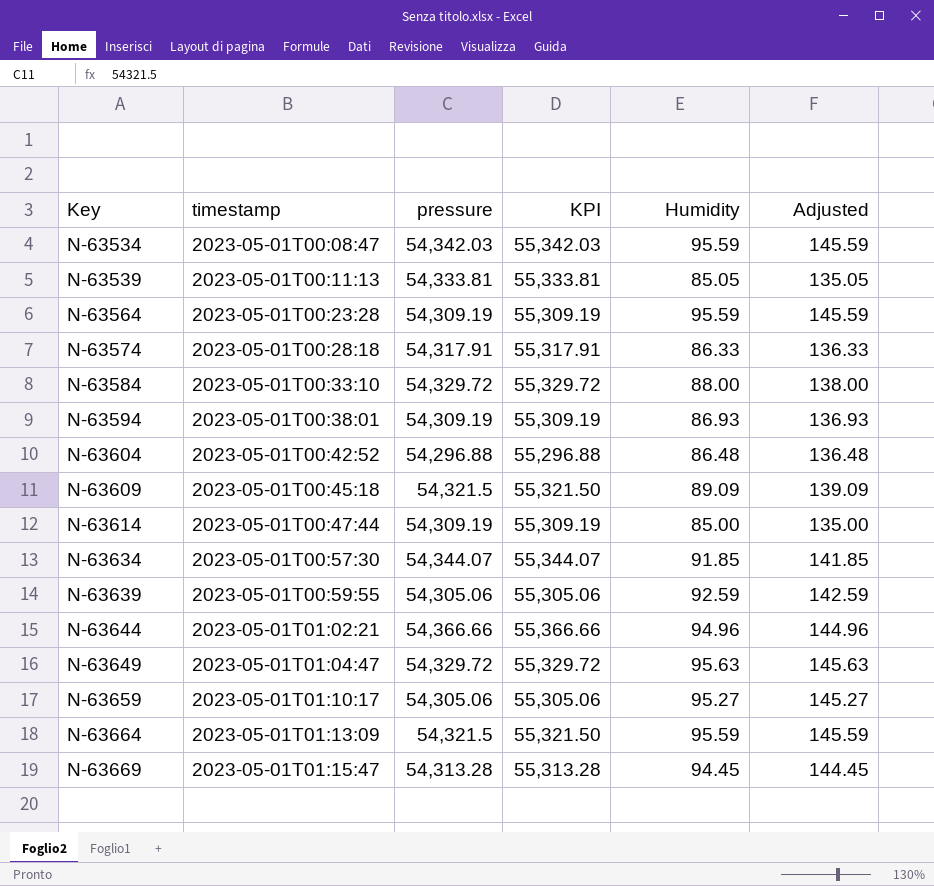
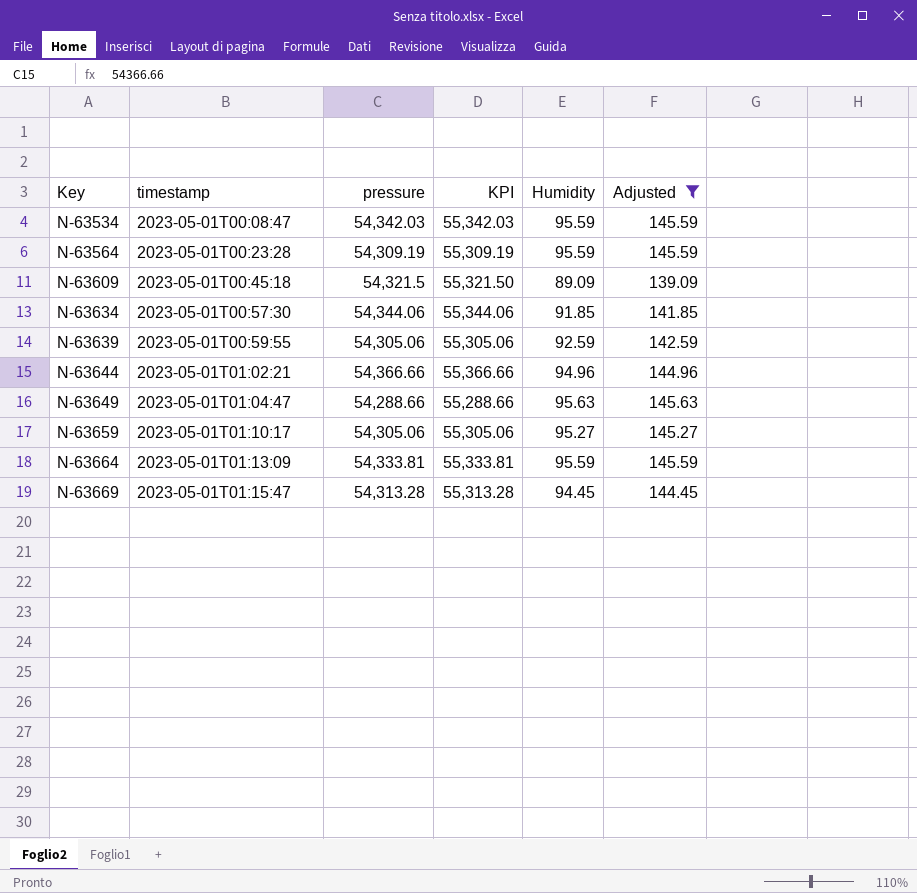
filter: none -> Adjusted >= 139.09
N-63634 | pressure: 54,344.07 -> 54,344.06
N-63634 | KPI: 55,344.07 -> 55,344.06
N-63649 | pressure: 54,329.72 -> 54,288.66
N-63649 | KPI: 55,329.72 -> 55,288.66
N-63664 | pressure: 54,321.5 -> 54,333.81
N-63664 | KPI: 55,321.50 -> 55,333.81

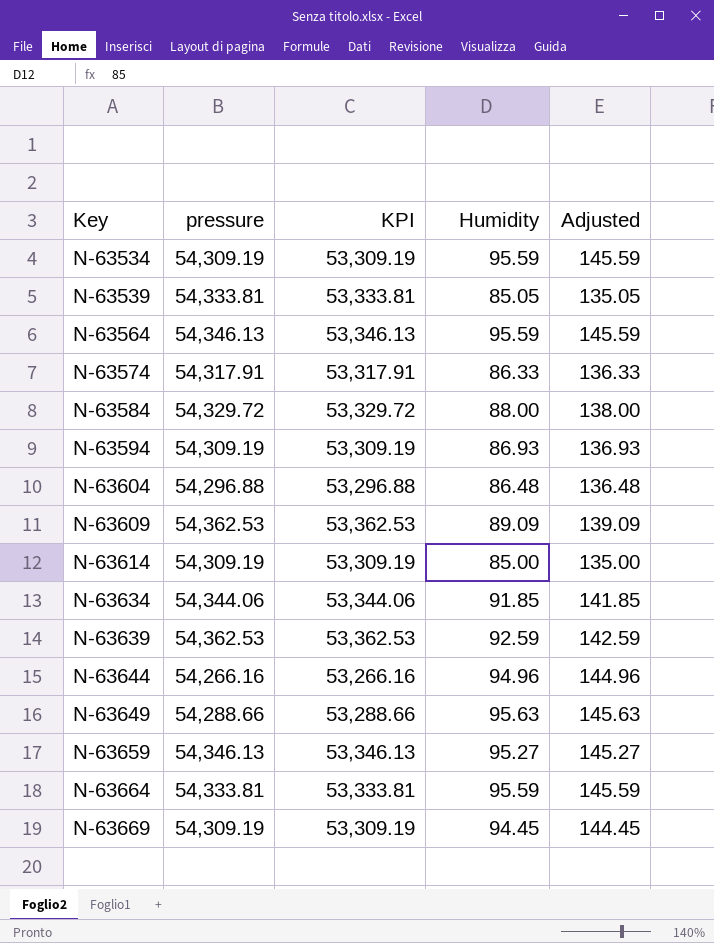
filter: Adjusted >= 139.09 -> none
column timestamp | position: 2 -> none
column KPI | formula: [pressure] + 1000 -> [pressure] - 1000
N-63534 | pressure: 54,342.03 -> 54,309.19
N-63564 | pressure: 54,309.19 -> 54,346.13
N-63609 | pressure: 54,321.5 -> 54,362.53
N-63639 | pressure: 54,305.06 -> 54,362.53
N-63644 | pressure: 54,366.66 -> 54,266.16
N-63659 | pressure: 54,305.06 -> 54,346.13
N-63669 | pressure: 54,313.28 -> 54,309.19

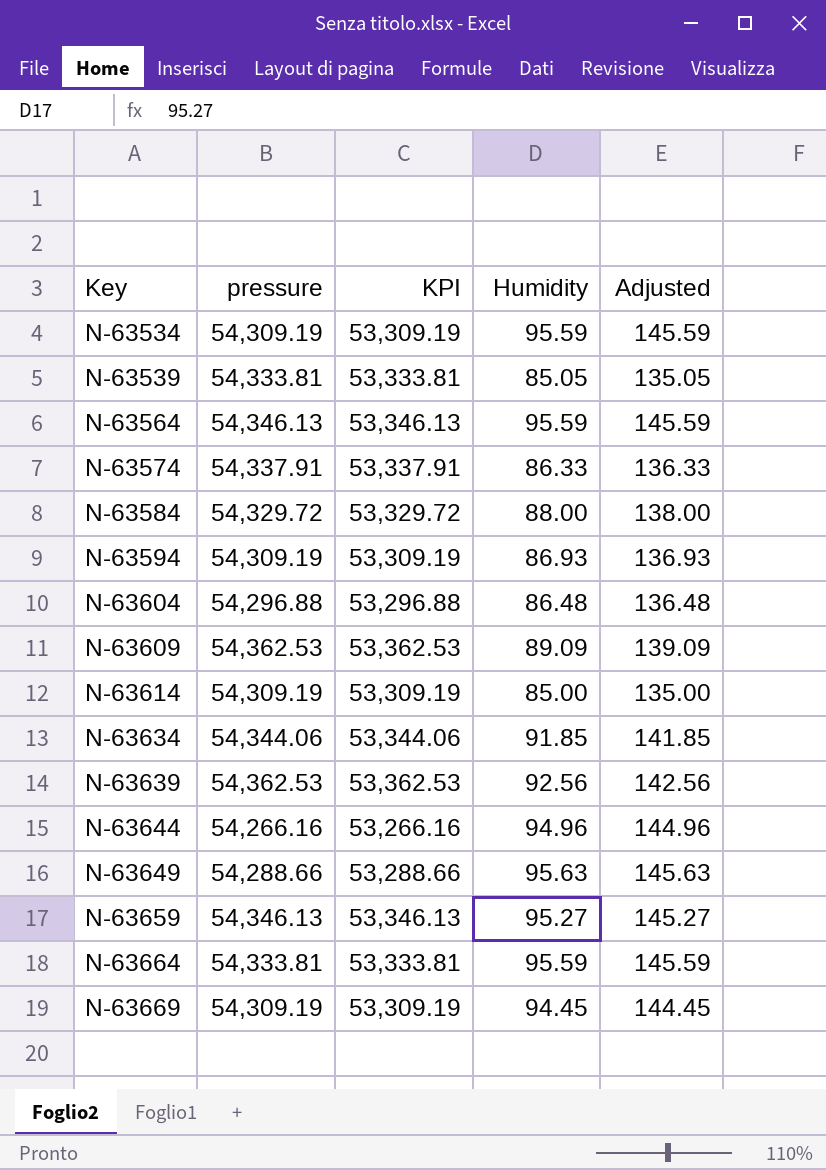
N-63574 | pressure: 54,317.91 -> 54,337.91
N-63574 | KPI: 53,317.91 -> 53,337.91
N-63639 | Humidity: 92.59 -> 92.56
N-63639 | Adjusted: 142.59 -> 142.56

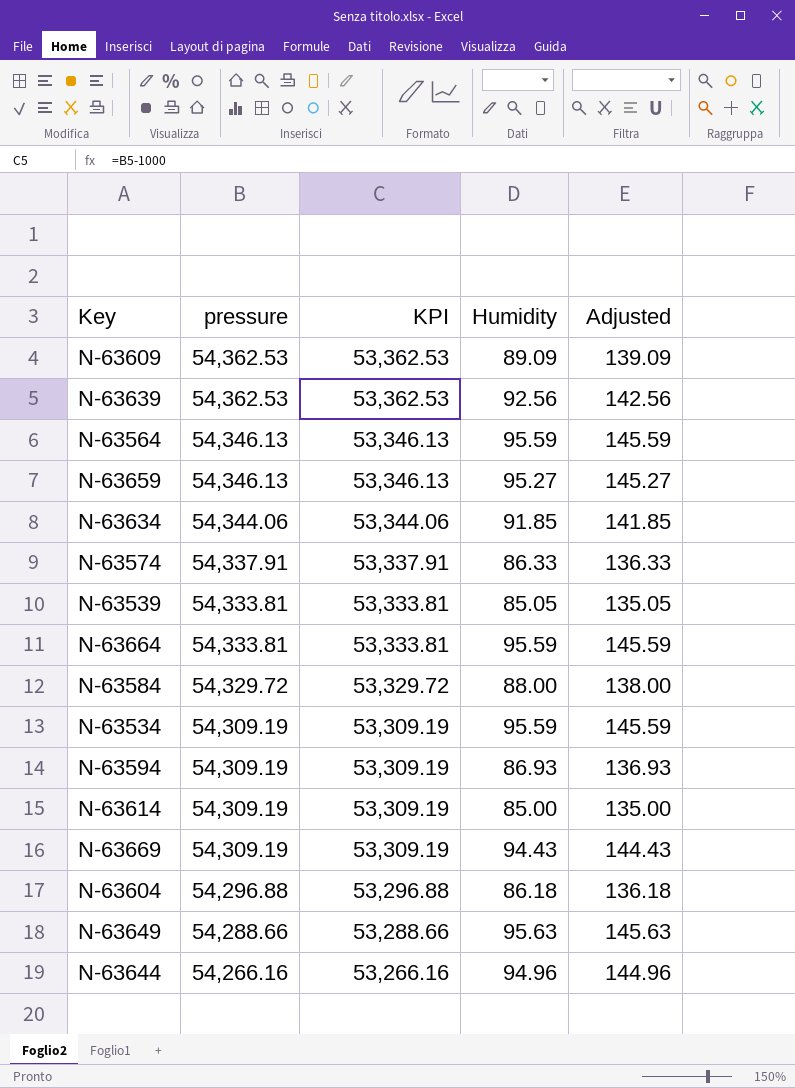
row order: Key ascending -> pressure descending
N-63669 | Humidity: 94.45 -> 94.43
N-63669 | Adjusted: 144.45 -> 144.43
N-63604 | Humidity: 86.48 -> 86.18
N-63604 | Adjusted: 136.48 -> 136.18

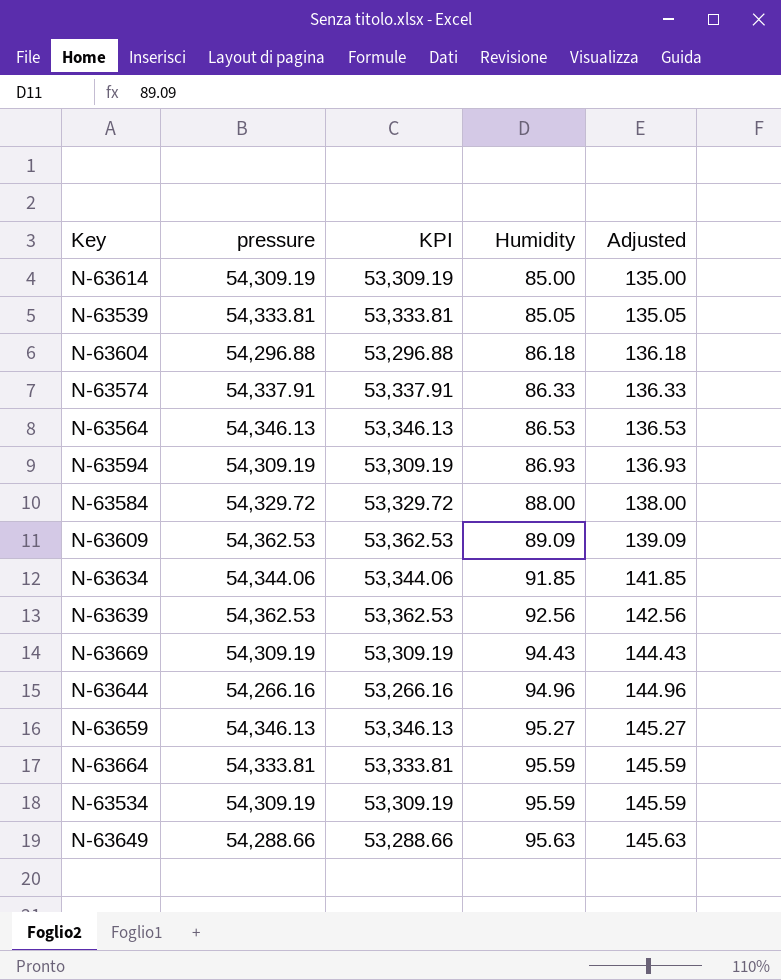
row order: pressure descending -> Humidity ascending
N-63564 | Humidity: 95.59 -> 86.53
N-63564 | Adjusted: 145.59 -> 136.53

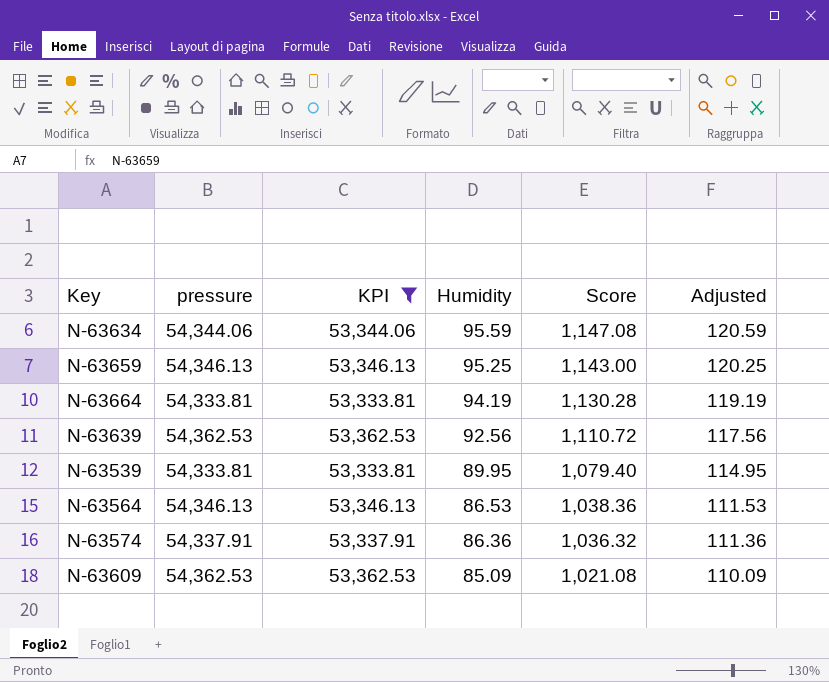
filter: none -> KPI >= 53,333.81
row order: Humidity ascending -> Humidity descending
column Score | formula: none -> [Humidity] * 12
column Adjusted | formula: [Humidity] + 50 -> [Humidity] + 25
N-63634 | Humidity: 91.85 -> 95.59
N-63659 | Humidity: 95.27 -> 95.25
N-63664 | Humidity: 95.59 -> 94.19
N-63539 | Humidity: 85.05 -> 89.95
N-63574 | Humidity: 86.33 -> 86.36
N-63609 | Humidity: 89.09 -> 85.09

